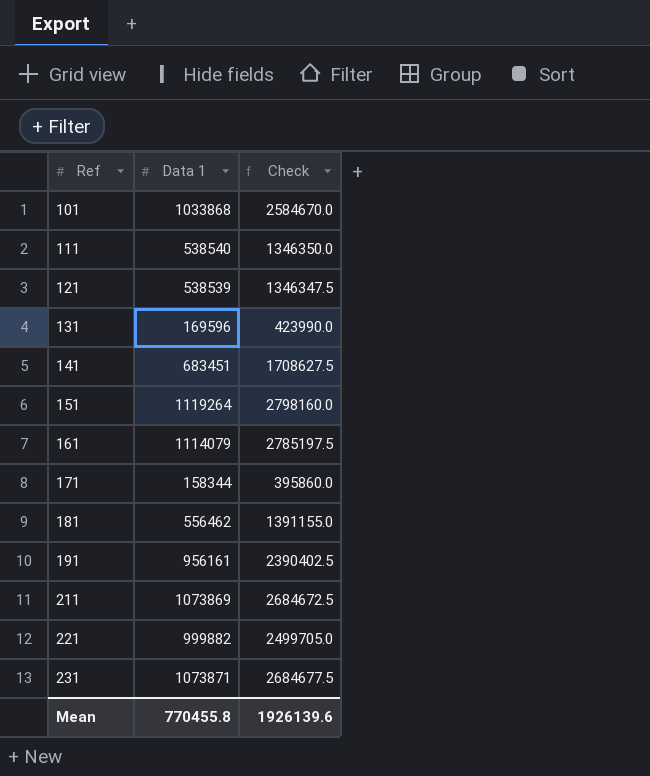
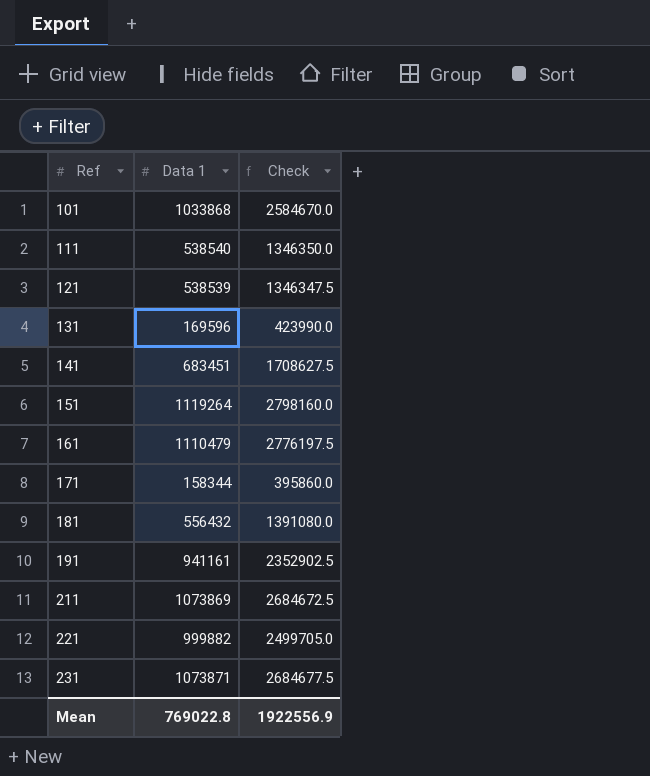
161 | Data 1: 1114079 -> 1110479
161 | Check: 2785197.5 -> 2776197.5
181 | Data 1: 556462 -> 556432
181 | Check: 1391155.0 -> 1391080.0
191 | Data 1: 956161 -> 941161
191 | Check: 2390402.5 -> 2352902.5
Mean | Data 1: 770455.8 -> 769022.8
Mean | Check: 1926139.6 -> 1922556.9

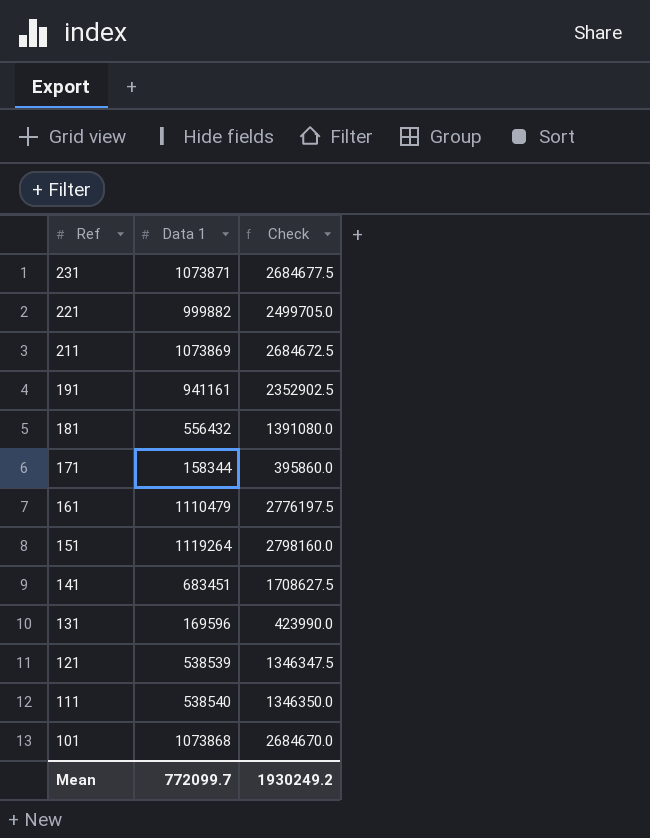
row order: Ref ascending -> Ref descending
101 | Data 1: 1033868 -> 1073868
101 | Check: 2584670.0 -> 2684670.0
Mean | Data 1: 769022.8 -> 772099.7
Mean | Check: 1922556.9 -> 1930249.2

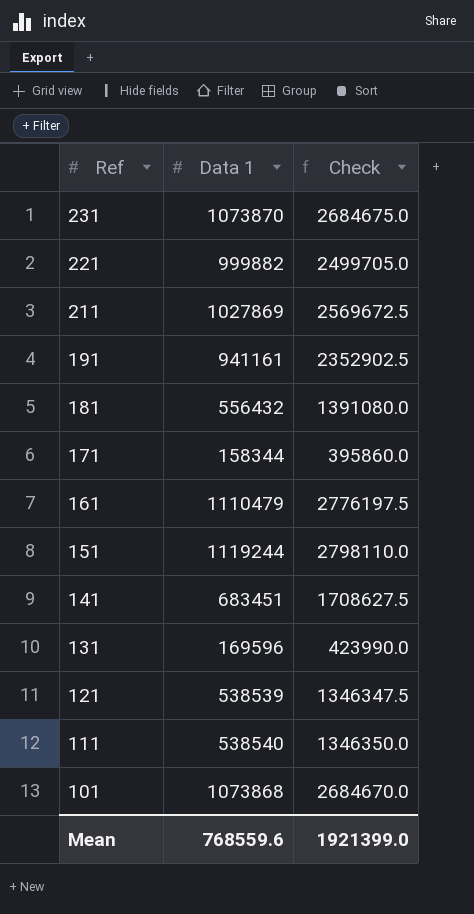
231 | Data 1: 1073871 -> 1073870
231 | Check: 2684677.5 -> 2684675.0
211 | Data 1: 1073869 -> 1027869
211 | Check: 2684672.5 -> 2569672.5
151 | Data 1: 1119264 -> 1119244
151 | Check: 2798160.0 -> 2798110.0
Mean | Data 1: 772099.7 -> 768559.6
Mean | Check: 1930249.2 -> 1921399.0

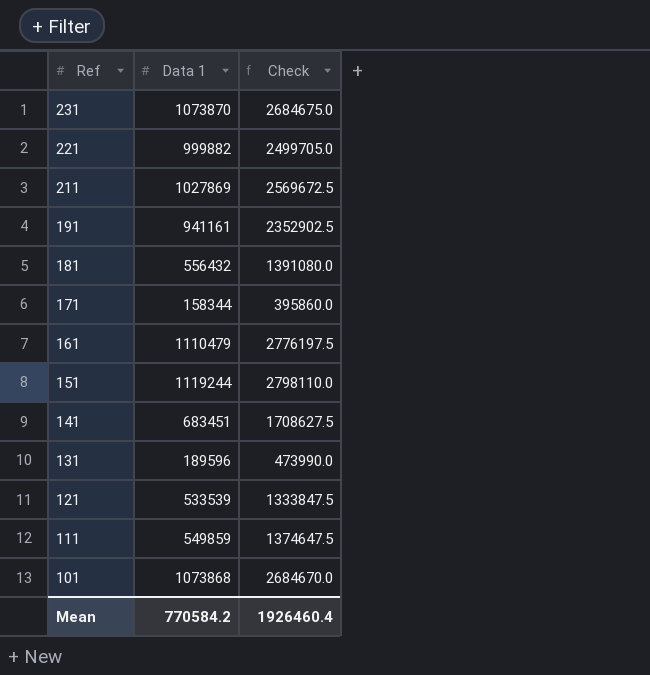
131 | Data 1: 169596 -> 189596
131 | Check: 423990.0 -> 473990.0
121 | Data 1: 538539 -> 533539
121 | Check: 1346347.5 -> 1333847.5
111 | Data 1: 538540 -> 549859
111 | Check: 1346350.0 -> 1374647.5
Mean | Data 1: 768559.6 -> 770584.2
Mean | Check: 1921399.0 -> 1926460.4

